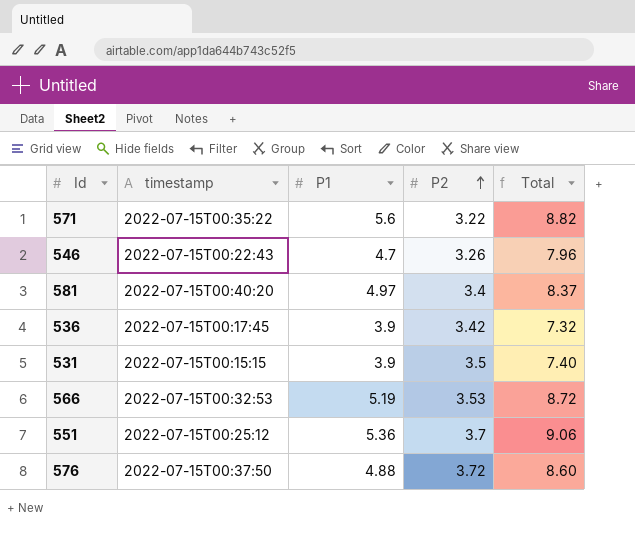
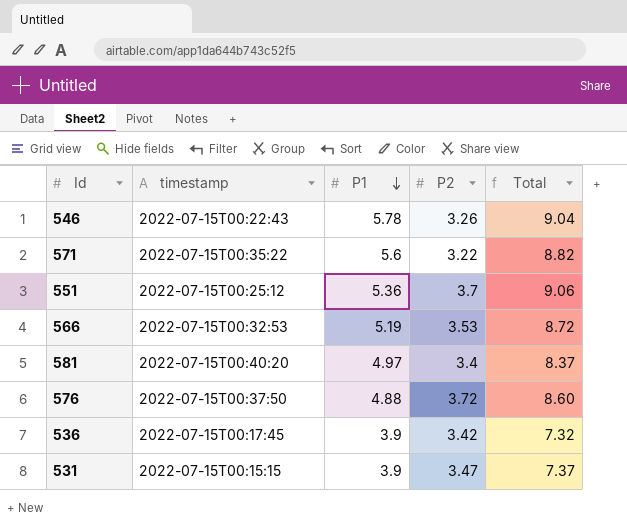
row order: P2 ascending -> P1 descending
546 | P1: 4.7 -> 5.78
546 | Total: 7.96 -> 9.04
531 | P2: 3.5 -> 3.47
531 | Total: 7.40 -> 7.37

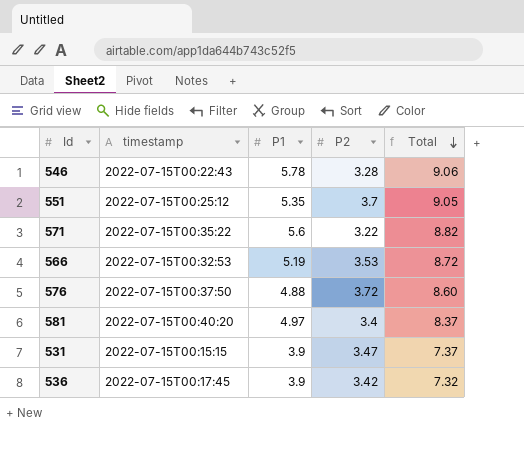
row order: P1 descending -> Total descending
546 | P2: 3.26 -> 3.28
546 | Total: 9.04 -> 9.06
551 | P1: 5.36 -> 5.35
551 | Total: 9.06 -> 9.05

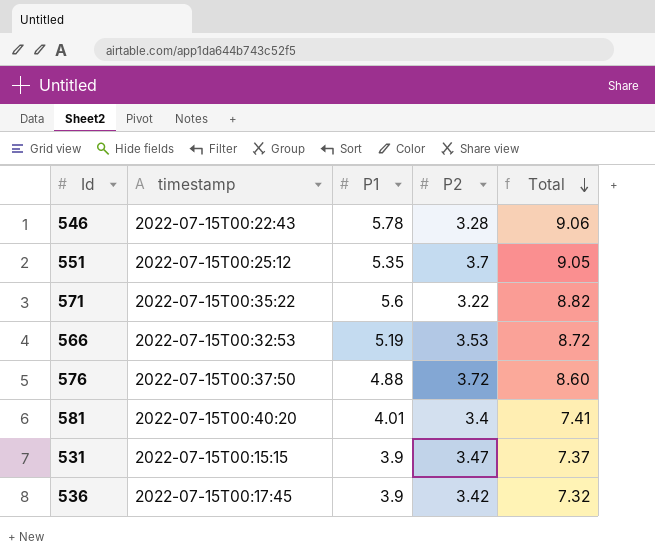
581 | P1: 4.97 -> 4.01
581 | Total: 8.37 -> 7.41

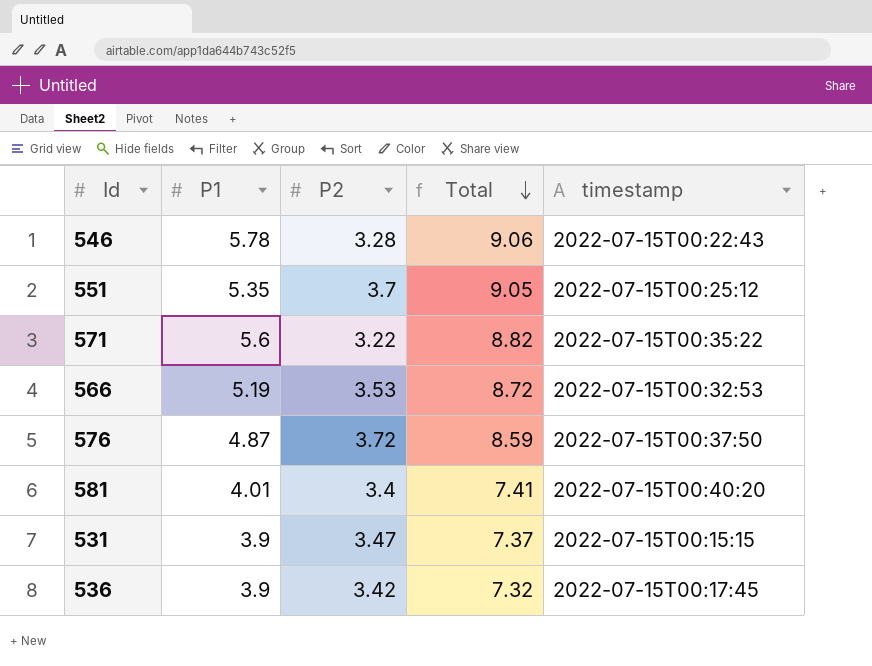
column timestamp | position: 2 -> 5
576 | P1: 4.88 -> 4.87
576 | Total: 8.60 -> 8.59

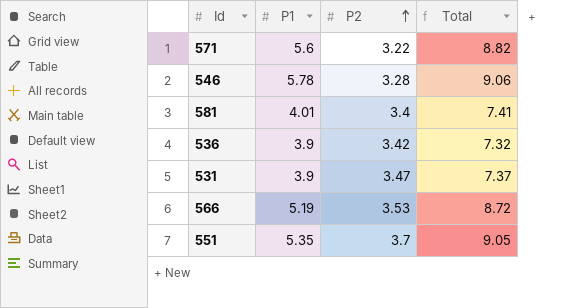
row order: Total descending -> P2 ascending
column timestamp | position: 5 -> none
row 576: 4.87 | 3.72 | 8.59 | 2022-07-15T00:37:50 -> none

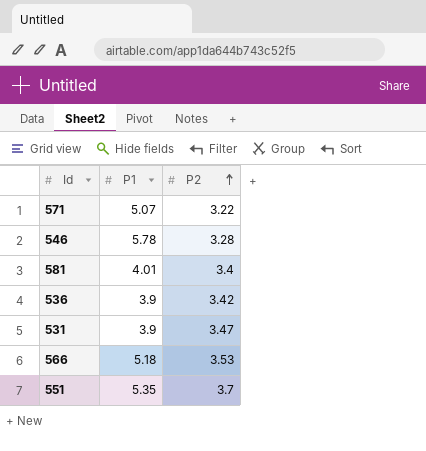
column Total | formula: [P1] + [P2] -> none
571 | P1: 5.6 -> 5.07
566 | P1: 5.19 -> 5.18

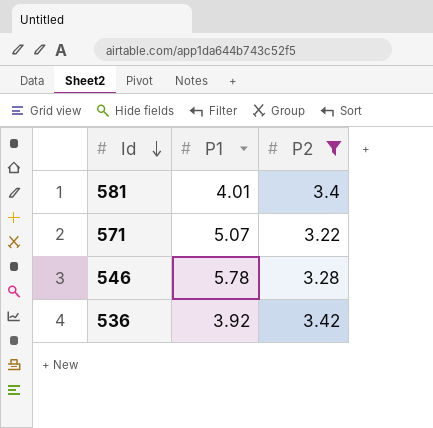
filter: none -> P2 <= 3.42
row order: P2 ascending -> Id descending
536 | P1: 3.9 -> 3.92

